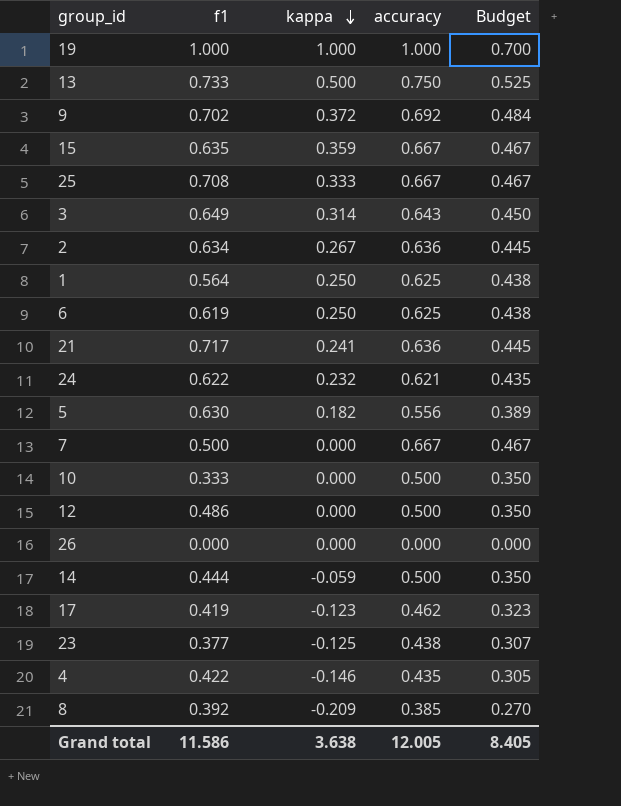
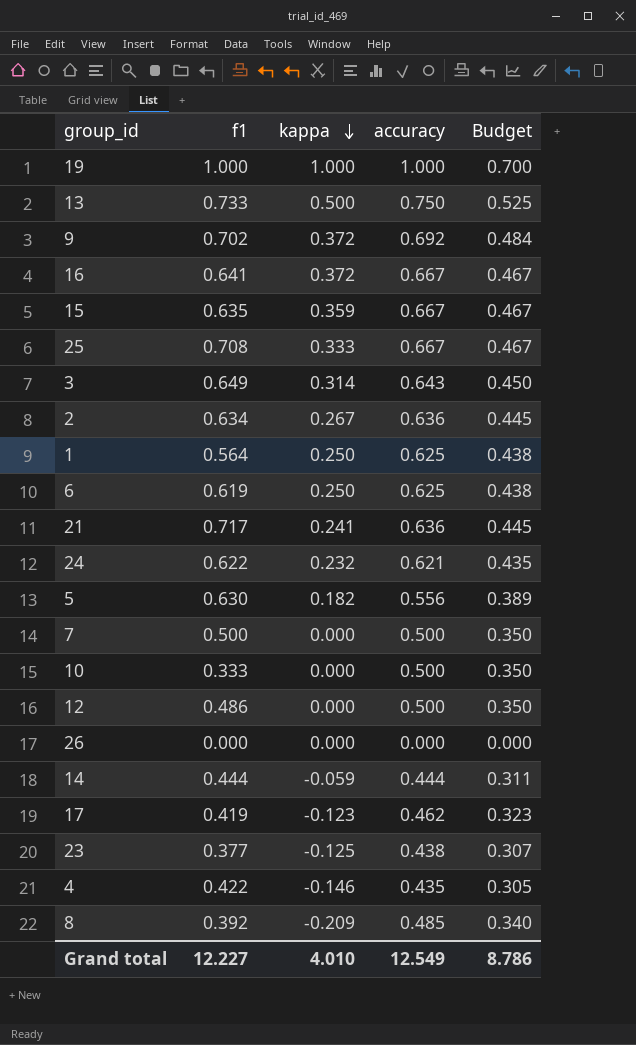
row 16: none -> 0.641 | 0.372 | 0.667 | 0.467
7 | accuracy: 0.667 -> 0.500
7 | Budget: 0.467 -> 0.350
14 | accuracy: 0.500 -> 0.444
14 | Budget: 0.350 -> 0.311
8 | accuracy: 0.385 -> 0.485
8 | Budget: 0.270 -> 0.340
Grand total | f1: 11.586 -> 12.227
Grand total | kappa: 3.638 -> 4.010
Grand total | accuracy: 12.005 -> 12.549
Grand total | Budget: 8.405 -> 8.786

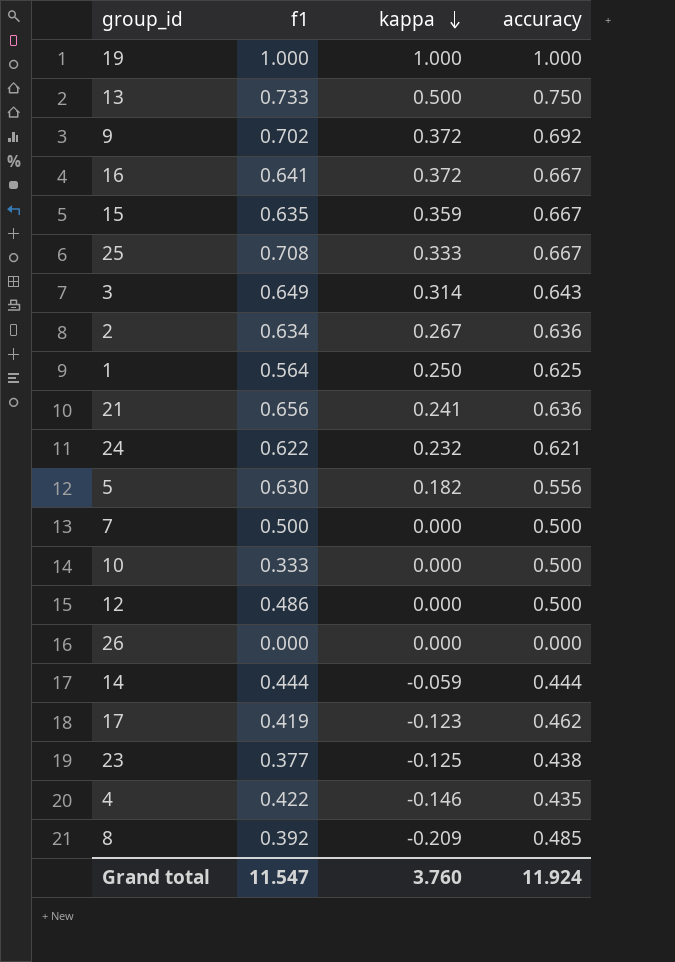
column Budget | formula: [accuracy] * 0.7 -> none
row 6: 0.619 | 0.250 | 0.625 | 0.438 -> none
21 | f1: 0.717 -> 0.656
Grand total | f1: 12.227 -> 11.547
Grand total | kappa: 4.010 -> 3.760
Grand total | accuracy: 12.549 -> 11.924

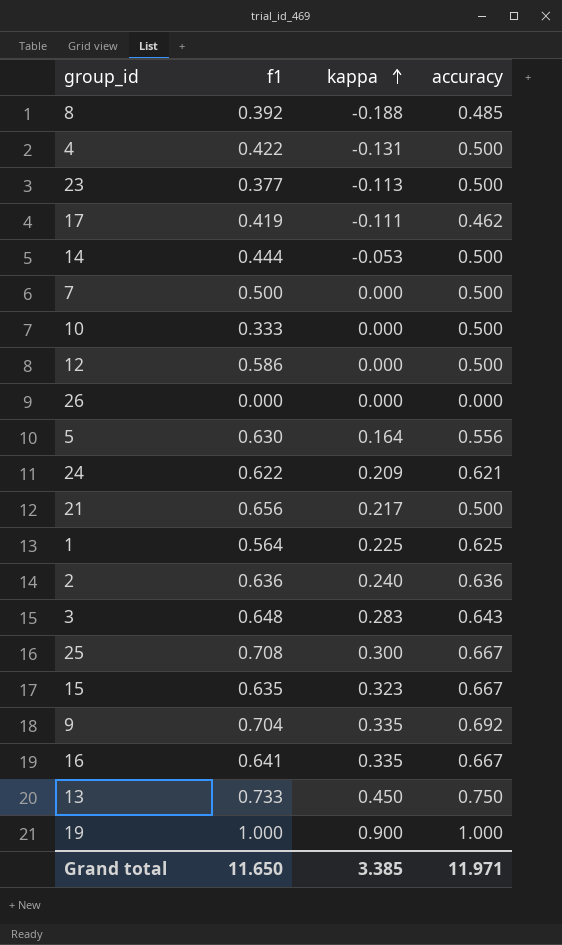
row order: kappa descending -> kappa ascending
8 | kappa: -0.209 -> -0.188
4 | kappa: -0.146 -> -0.131
4 | accuracy: 0.435 -> 0.500
23 | kappa: -0.125 -> -0.113
23 | accuracy: 0.438 -> 0.500
17 | kappa: -0.123 -> -0.111
14 | kappa: -0.059 -> -0.053
14 | accuracy: 0.444 -> 0.500
12 | f1: 0.486 -> 0.586
5 | kappa: 0.182 -> 0.164
24 | kappa: 0.232 -> 0.209
21 | kappa: 0.241 -> 0.217
21 | accuracy: 0.636 -> 0.500
1 | kappa: 0.250 -> 0.225
2 | f1: 0.634 -> 0.636
2 | kappa: 0.267 -> 0.240
3 | f1: 0.649 -> 0.648
3 | kappa: 0.314 -> 0.283
25 | kappa: 0.333 -> 0.300
15 | kappa: 0.359 -> 0.323
9 | f1: 0.702 -> 0.704
9 | kappa: 0.372 -> 0.335
16 | kappa: 0.372 -> 0.335
13 | kappa: 0.500 -> 0.450
19 | kappa: 1.000 -> 0.900
Grand total | f1: 11.547 -> 11.650
Grand total | kappa: 3.760 -> 3.385
Grand total | accuracy: 11.924 -> 11.971

